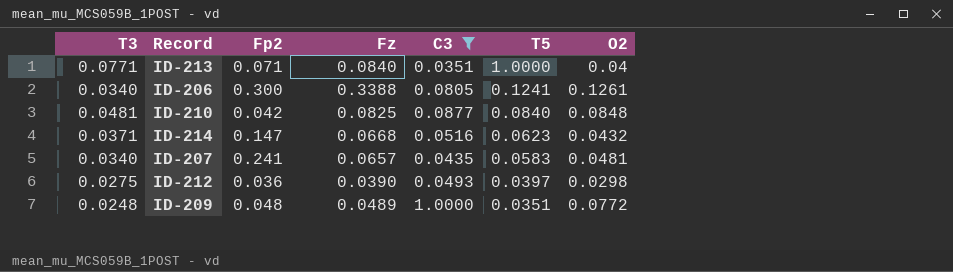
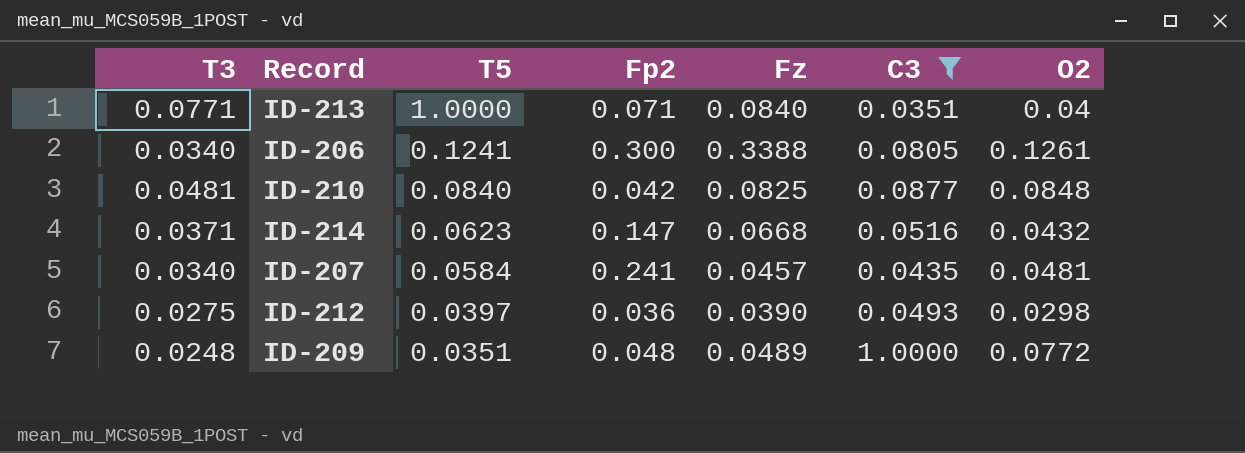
column T5 | position: 6 -> 3
ID-207 | T5: 0.0583 -> 0.0584
ID-207 | Fz: 0.0657 -> 0.0457

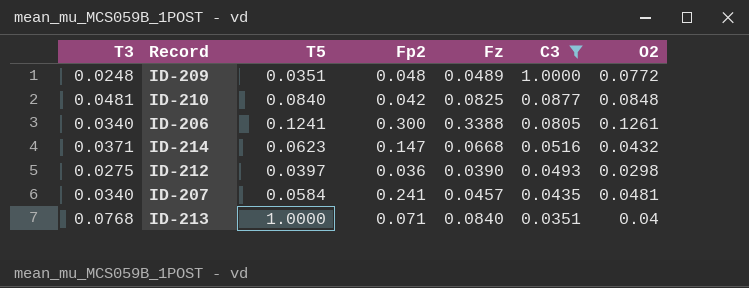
row order: T5 descending -> C3 descending
ID-213 | T3: 0.0771 -> 0.0768

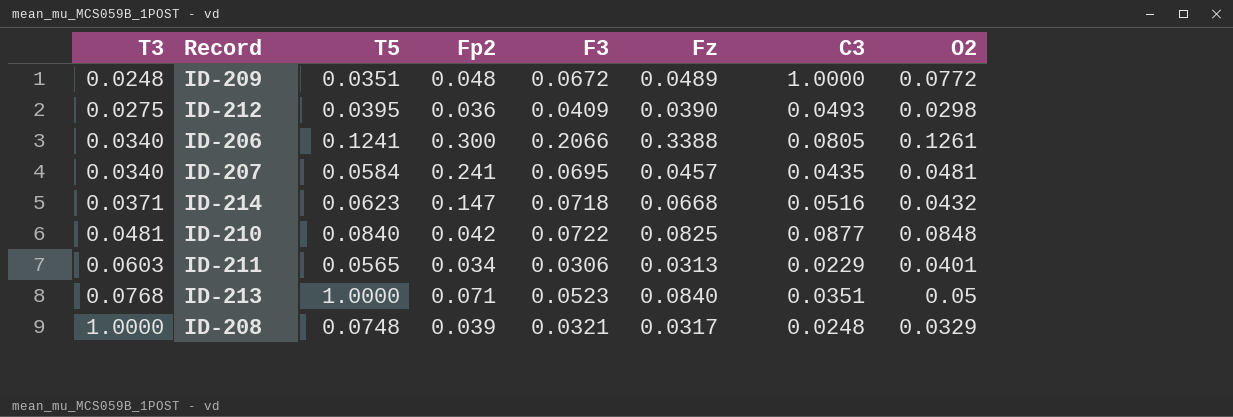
filter: C3 >= 0.0351 -> none
row order: C3 descending -> T3 ascending
column F3 | position: none -> 5
ID-212 | T5: 0.0397 -> 0.0395
ID-213 | O2: 0.04 -> 0.05

